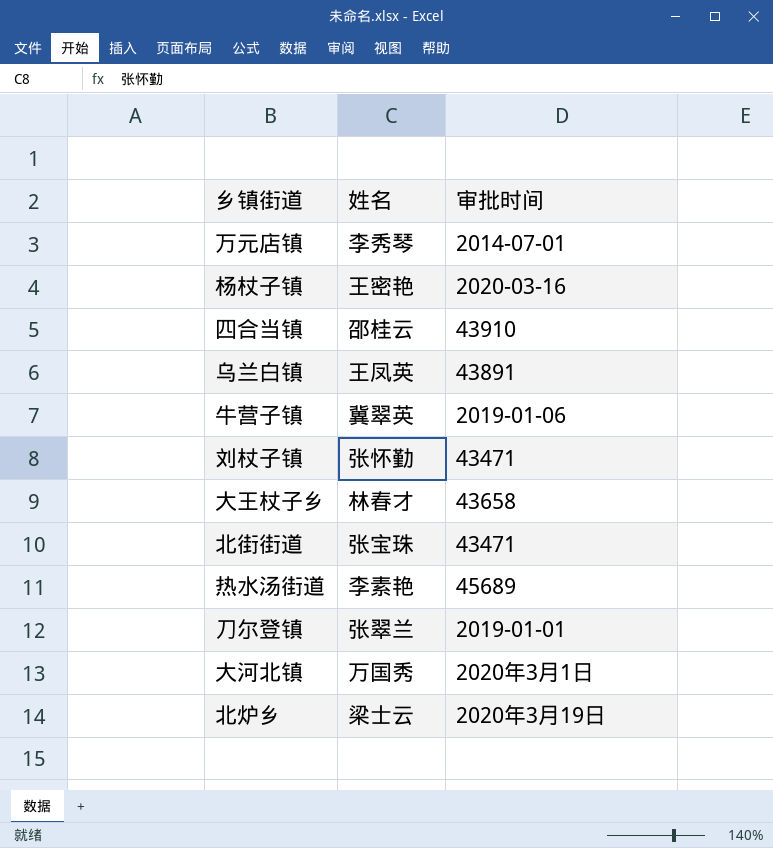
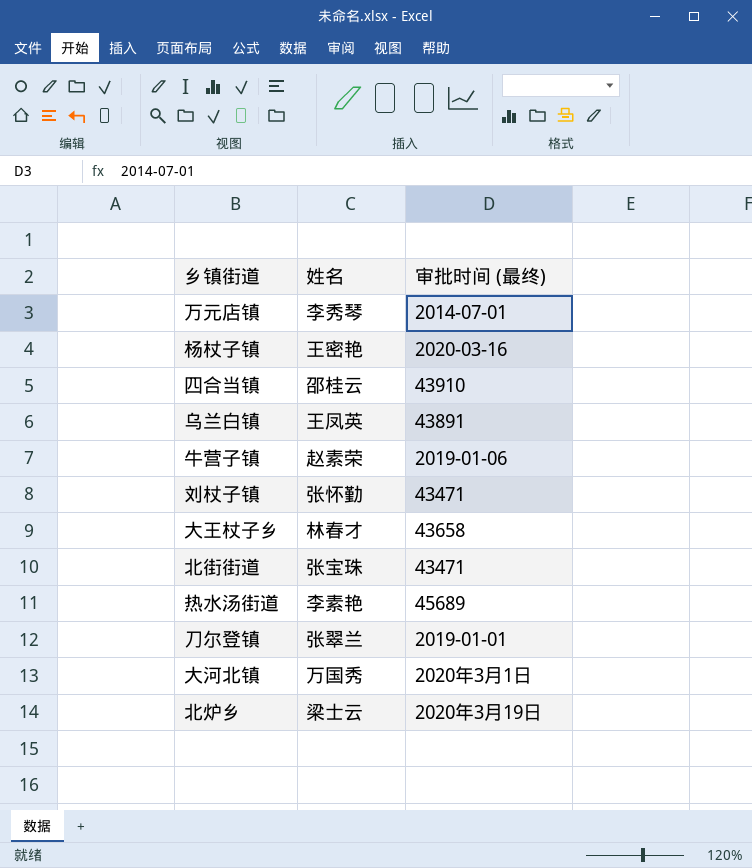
column name: 审批时间 -> 审批时间 (最终)
牛营子镇 | 姓名: 冀翠英 -> 赵素荣

